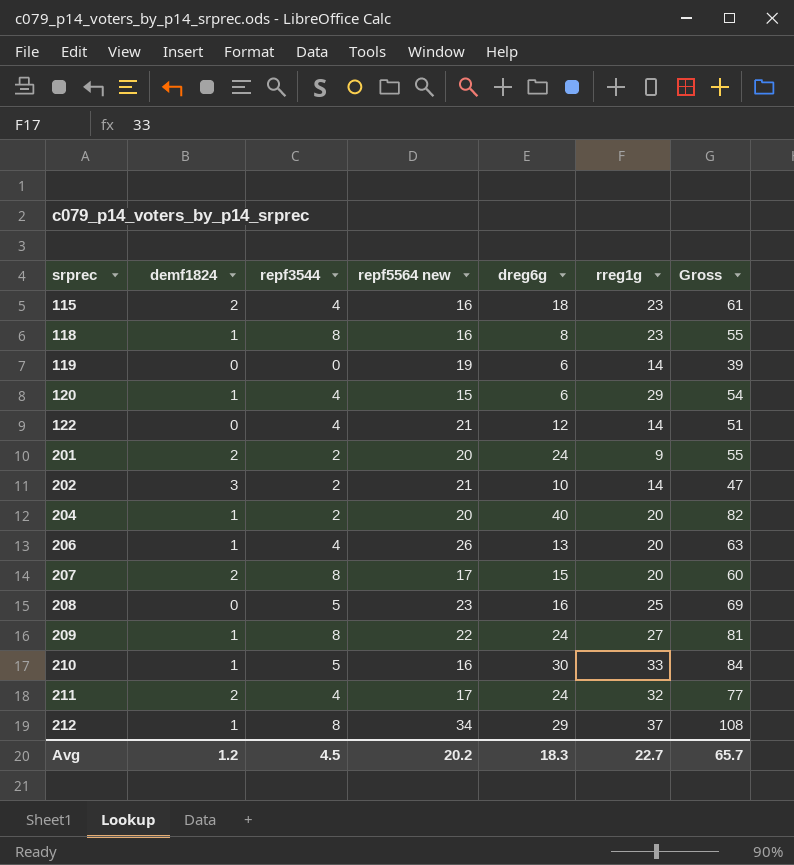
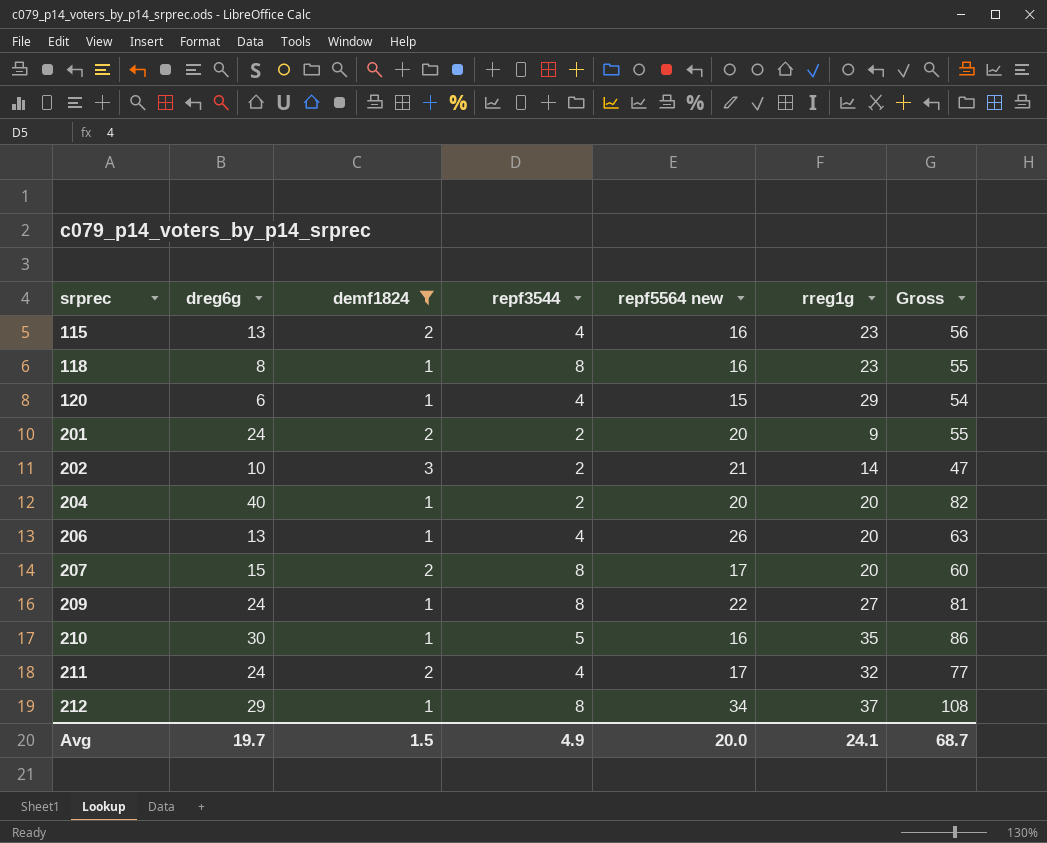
filter: none -> demf1824 != 0
column dreg6g | position: 5 -> 2
115 | dreg6g: 18 -> 13
115 | Gross: 61 -> 56
210 | rreg1g: 33 -> 35
210 | Gross: 84 -> 86
Avg | dreg6g: 18.3 -> 19.7
Avg | demf1824: 1.2 -> 1.5
Avg | repf3544: 4.5 -> 4.9
Avg | repf5564 new: 20.2 -> 20.0
Avg | rreg1g: 22.7 -> 24.1
Avg | Gross: 65.7 -> 68.7

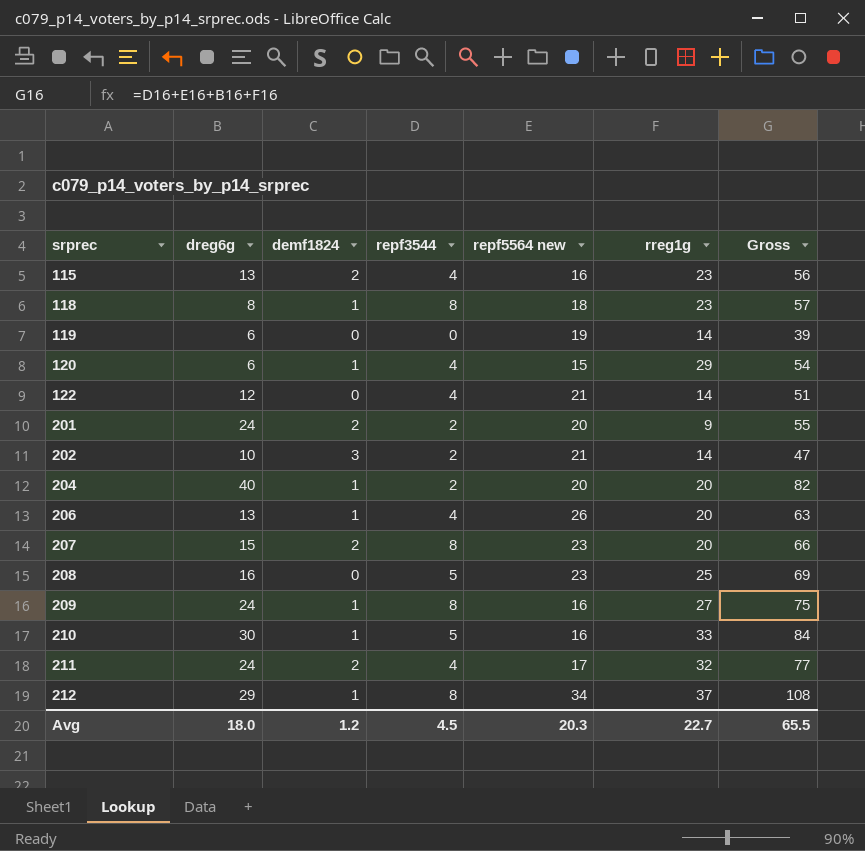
filter: demf1824 != 0 -> none
118 | repf5564 new: 16 -> 18
118 | Gross: 55 -> 57
207 | repf5564 new: 17 -> 23
207 | Gross: 60 -> 66
209 | repf5564 new: 22 -> 16
209 | Gross: 81 -> 75
210 | rreg1g: 35 -> 33
210 | Gross: 86 -> 84
Avg | dreg6g: 19.7 -> 18.0
Avg | demf1824: 1.5 -> 1.2
Avg | repf3544: 4.9 -> 4.5
Avg | repf5564 new: 20.0 -> 20.3
Avg | rreg1g: 24.1 -> 22.7
Avg | Gross: 68.7 -> 65.5

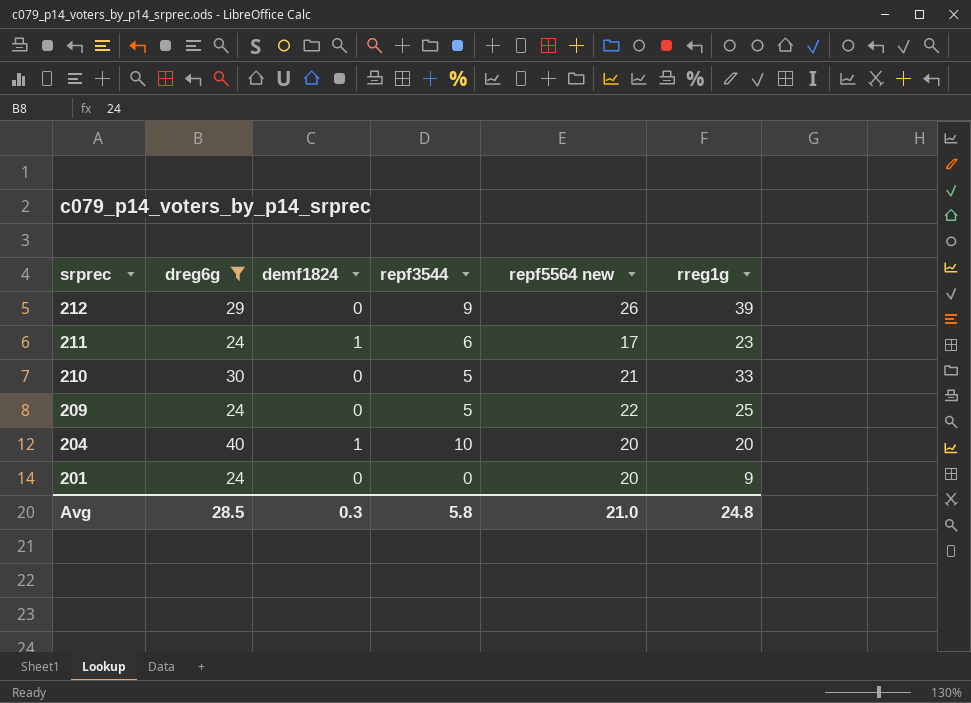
filter: none -> dreg6g >= 24
row order: srprec ascending -> srprec descending
column Gross | formula: [dreg6g] + [repf3544] + [repf5564 new] + [rreg1g] -> none
212 | demf1824: 1 -> 0
212 | repf3544: 8 -> 9
212 | repf5564 new: 34 -> 26
212 | rreg1g: 37 -> 39
211 | demf1824: 2 -> 1
211 | repf3544: 4 -> 6
211 | rreg1g: 32 -> 23
210 | demf1824: 1 -> 0
210 | repf5564 new: 16 -> 21
209 | demf1824: 1 -> 0
209 | repf3544: 8 -> 5
209 | repf5564 new: 16 -> 22
209 | rreg1g: 27 -> 25
204 | repf3544: 2 -> 10
201 | demf1824: 2 -> 0
201 | repf3544: 2 -> 0
Avg | dreg6g: 18.0 -> 28.5
Avg | demf1824: 1.2 -> 0.3
Avg | repf3544: 4.5 -> 5.8
Avg | repf5564 new: 20.3 -> 21.0
Avg | rreg1g: 22.7 -> 24.8

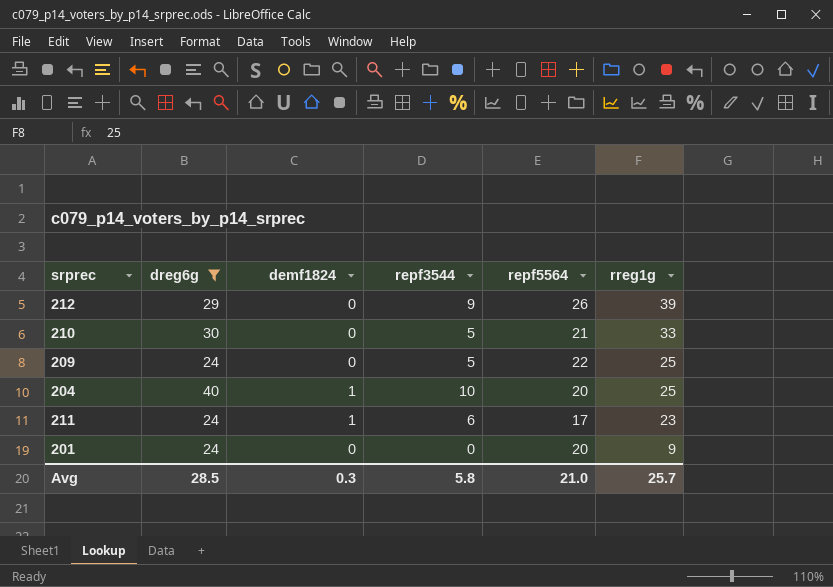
row order: srprec descending -> rreg1g descending
column name: repf5564 new -> repf5564
204 | rreg1g: 20 -> 25
Avg | rreg1g: 24.8 -> 25.7

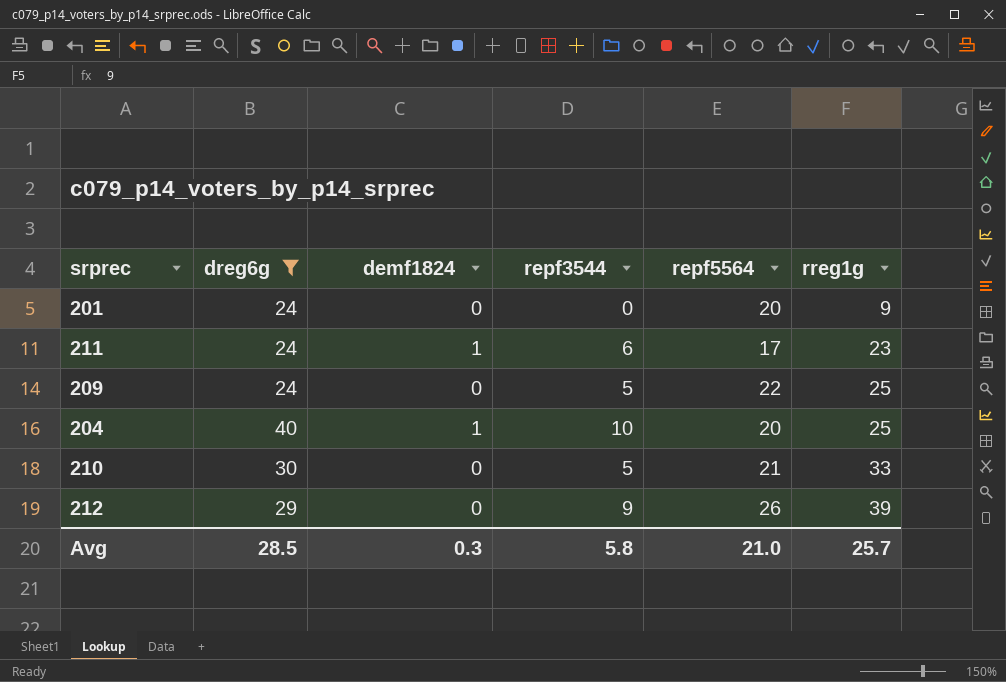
row order: rreg1g descending -> rreg1g ascending

